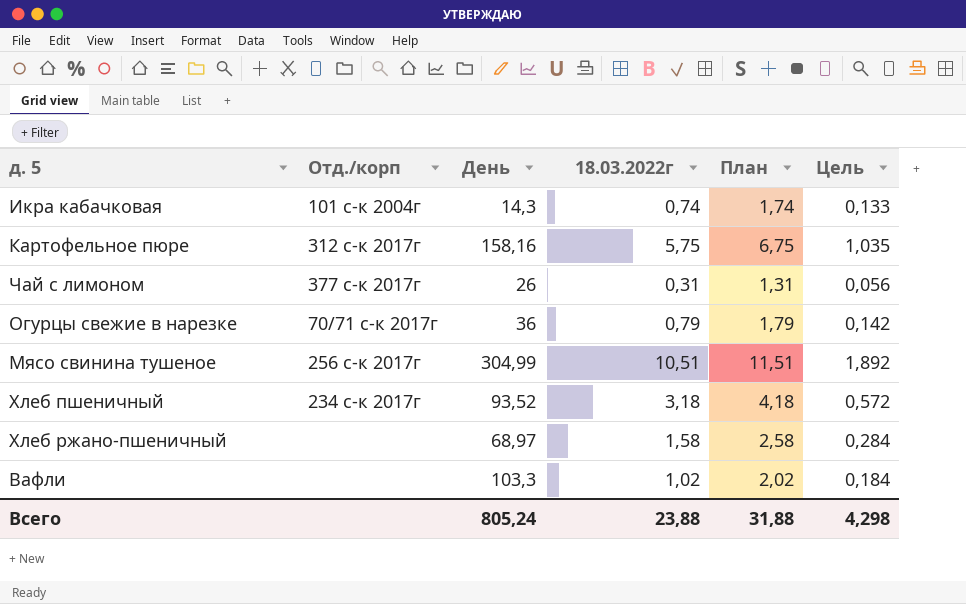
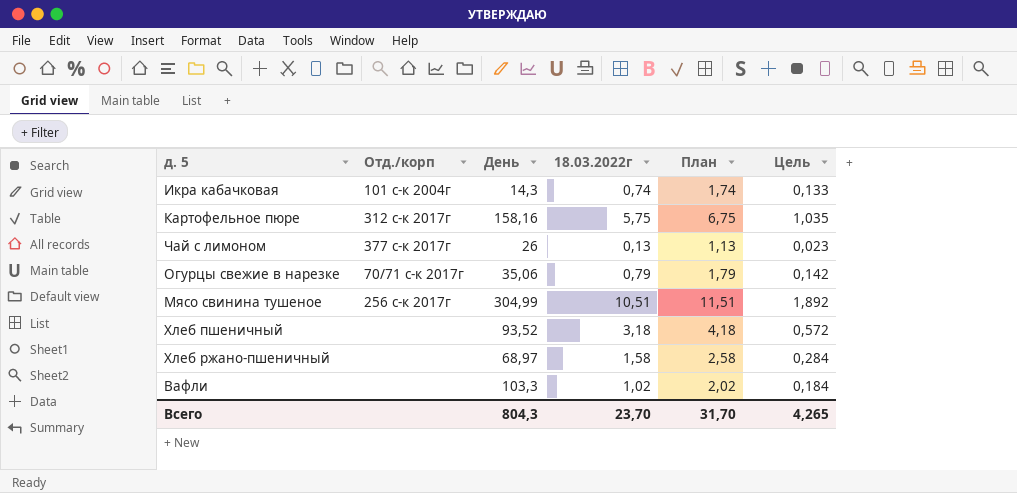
Чай с лимоном | 18.03.2022г: 0,31 -> 0,13
Чай с лимоном | План: 1,31 -> 1,13
Чай с лимоном | Цель: 0,056 -> 0,023
Огурцы свежие в нарезке | День: 36 -> 35,06
Хлеб пшеничный | Отд./корп: 234 с-к 2017г -> none
Всего | День: 805,24 -> 804,3
Всего | 18.03.2022г: 23,88 -> 23,70
Всего | План: 31,88 -> 31,70
Всего | Цель: 4,298 -> 4,265

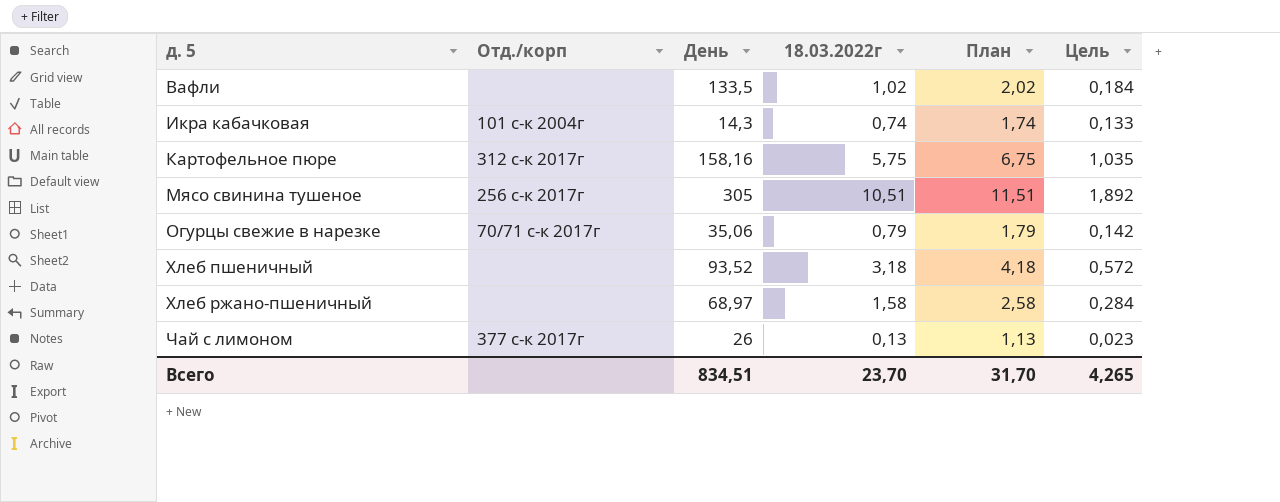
row order: none -> д. 5 ascending
Вафли | День: 103,3 -> 133,5
Мясо свинина тушеное | День: 304,99 -> 305
Всего | День: 804,3 -> 834,51

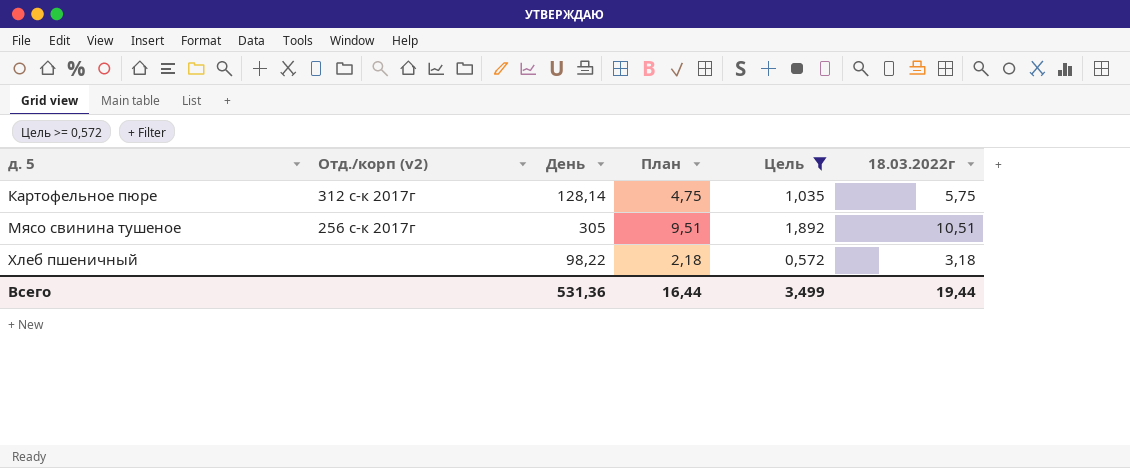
filter: none -> Цель >= 0,572
column name: Отд./корп -> Отд./корп (v2)
column План | formula: [18.03.2022г] + 1 -> [18.03.2022г] - 1
column 18.03.2022г | position: 4 -> 6
Картофельное пюре | День: 158,16 -> 128,14
Хлеб пшеничный | День: 93,52 -> 98,22
Всего | День: 834,51 -> 531,36
Всего | План: 31,70 -> 16,44
Всего | Цель: 4,265 -> 3,499
Всего | 18.03.2022г: 23,70 -> 19,44

